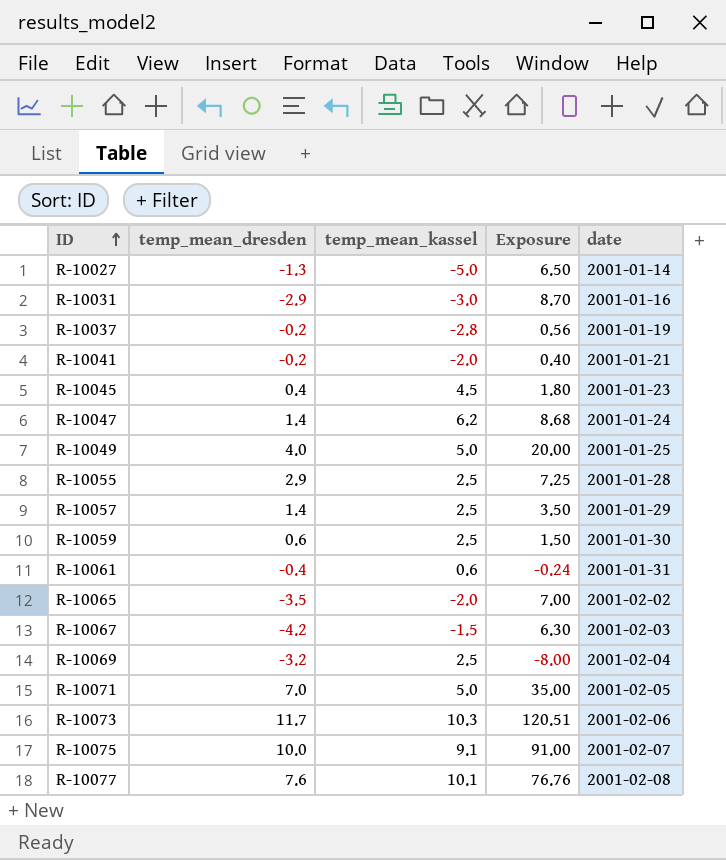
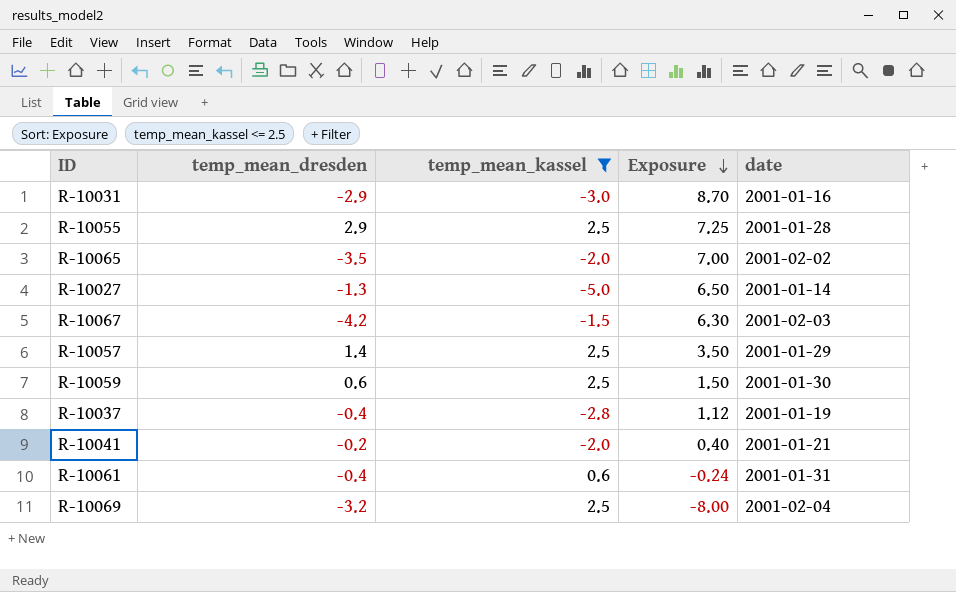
filter: none -> temp_mean_kassel <= 2.5
row order: ID ascending -> Exposure descending
R-10037 | temp_mean_dresden: -0.2 -> -0.4
R-10037 | Exposure: 0.56 -> 1.12

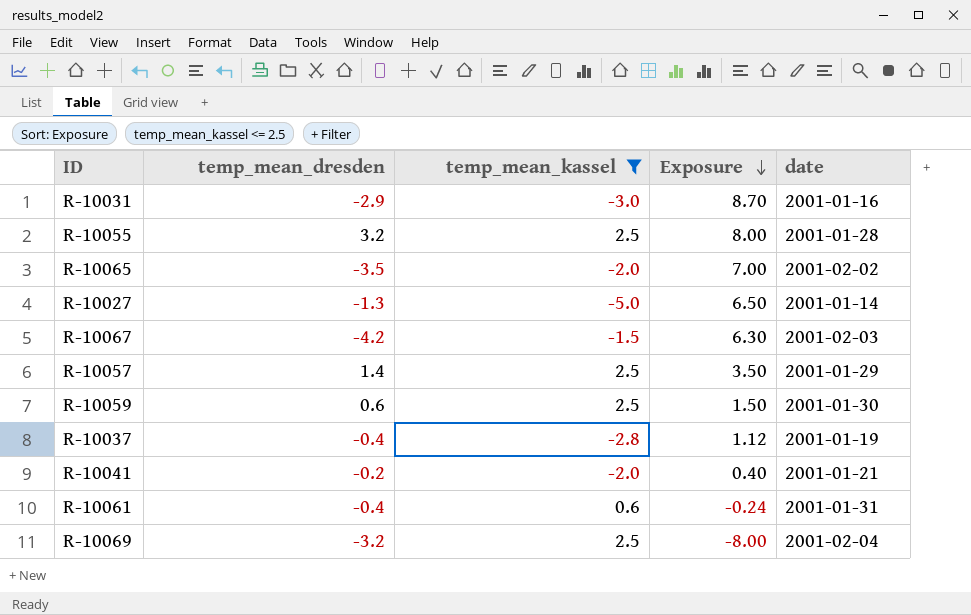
R-10055 | temp_mean_dresden: 2.9 -> 3.2
R-10055 | Exposure: 7.25 -> 8.00

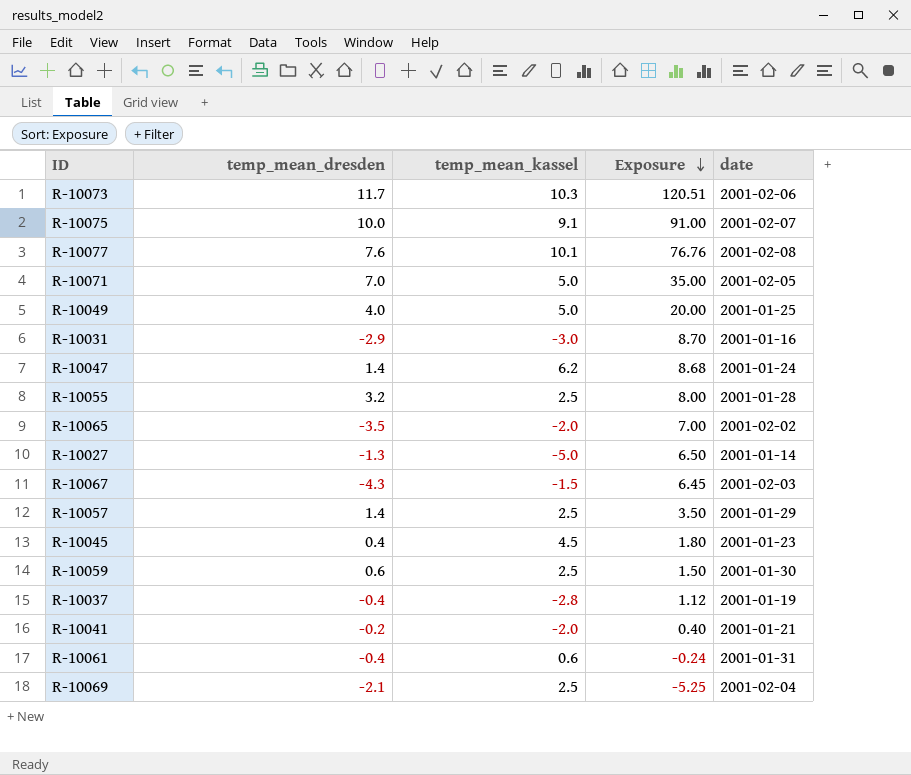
filter: temp_mean_kassel <= 2.5 -> none
R-10067 | temp_mean_dresden: -4.2 -> -4.3
R-10067 | Exposure: 6.30 -> 6.45
R-10069 | temp_mean_dresden: -3.2 -> -2.1
R-10069 | Exposure: -8.00 -> -5.25

